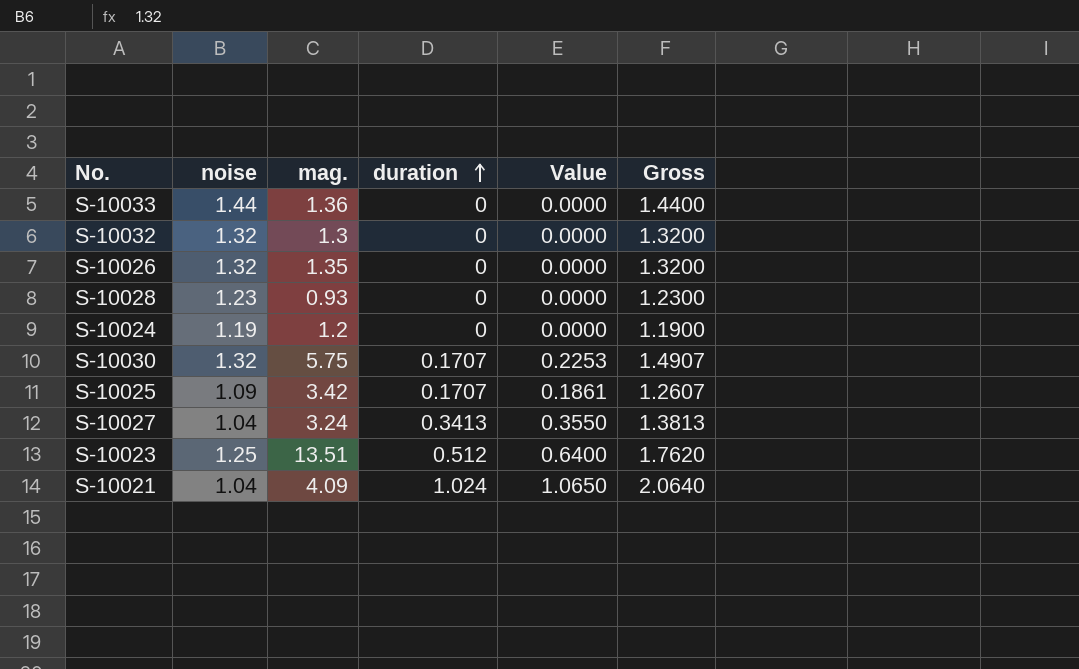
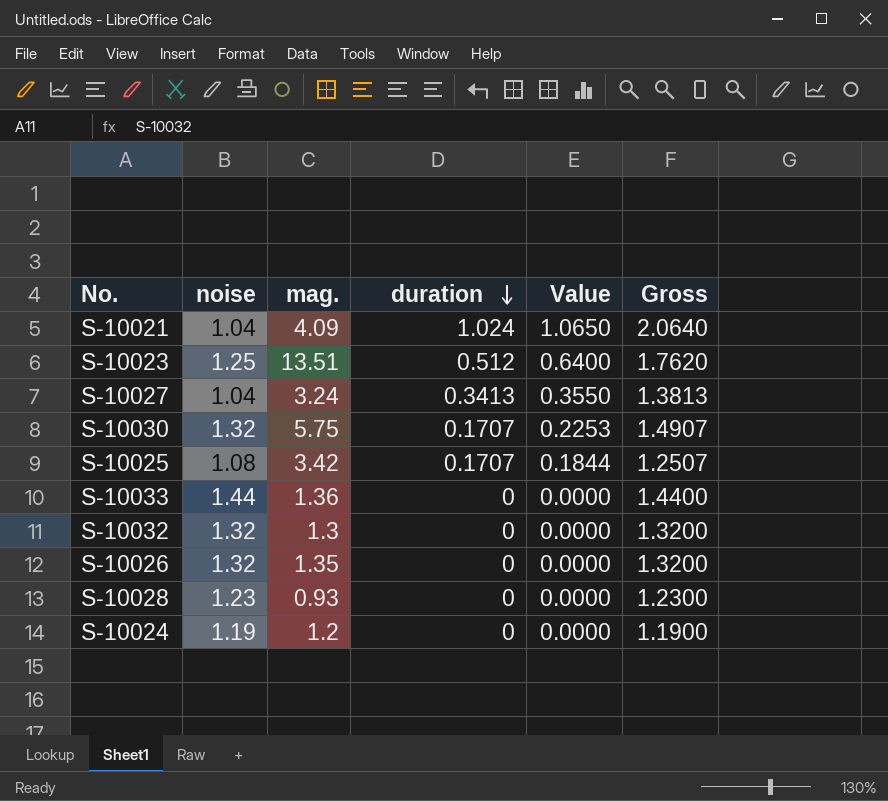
row order: duration ascending -> duration descending
S-10025 | noise: 1.09 -> 1.08
S-10025 | Value: 0.1861 -> 0.1844
S-10025 | Gross: 1.2607 -> 1.2507

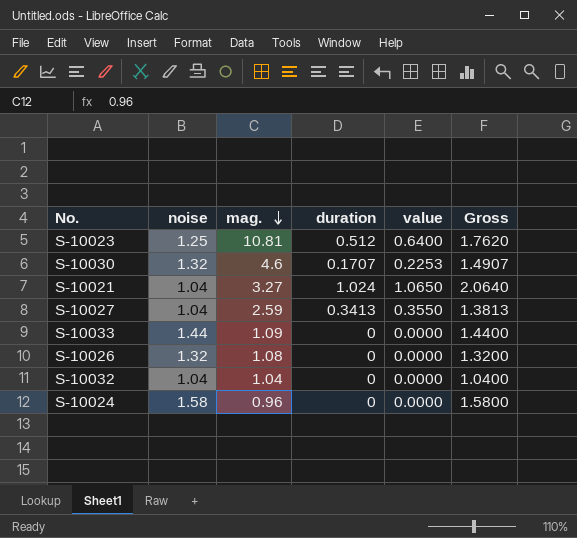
row order: duration descending -> mag. descending
column name: Value -> value
row S-10025: 1.08 | 3.42 | 0.1707 | 0.1844 | 1.2507 -> none
row S-10028: 1.23 | 0.93 | 0 | 0.0000 | 1.2300 -> none
S-10023 | mag.: 13.51 -> 10.81
S-10030 | mag.: 5.75 -> 4.6
S-10021 | mag.: 4.09 -> 3.27
S-10027 | mag.: 3.24 -> 2.59
S-10033 | mag.: 1.36 -> 1.09
S-10026 | mag.: 1.35 -> 1.08
S-10032 | noise: 1.32 -> 1.04
S-10032 | mag.: 1.3 -> 1.04
S-10032 | Gross: 1.3200 -> 1.0400
S-10024 | noise: 1.19 -> 1.58
S-10024 | mag.: 1.2 -> 0.96
S-10024 | Gross: 1.1900 -> 1.5800

